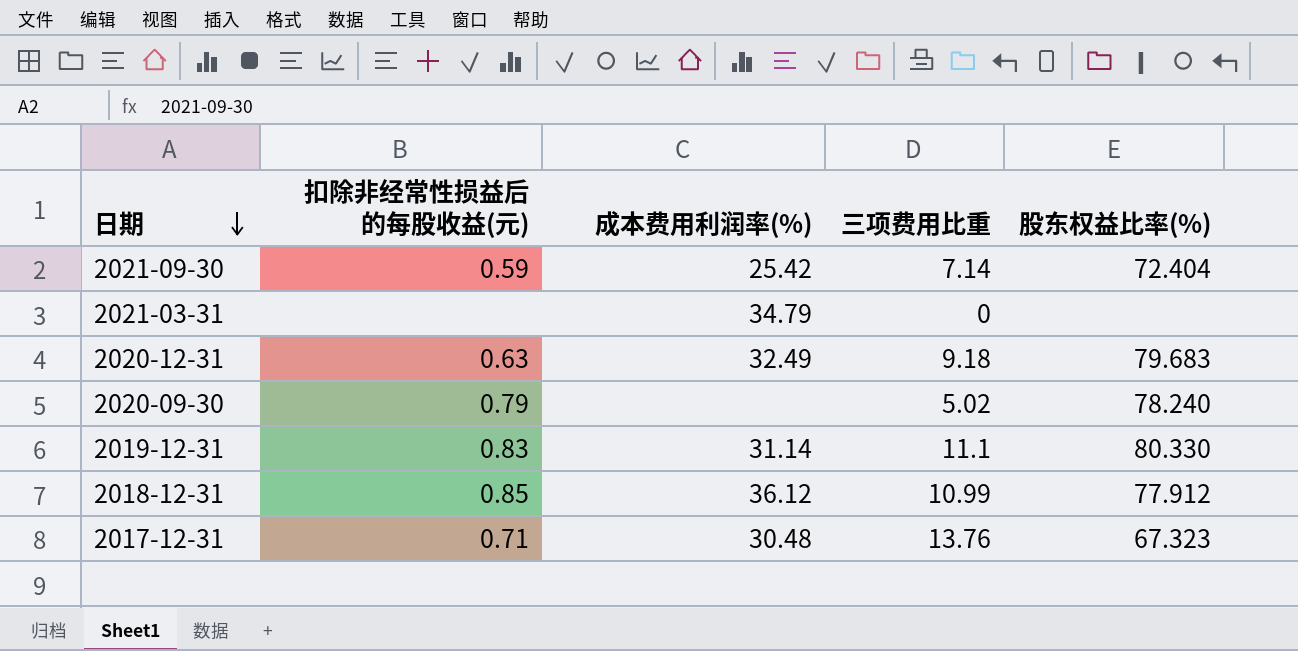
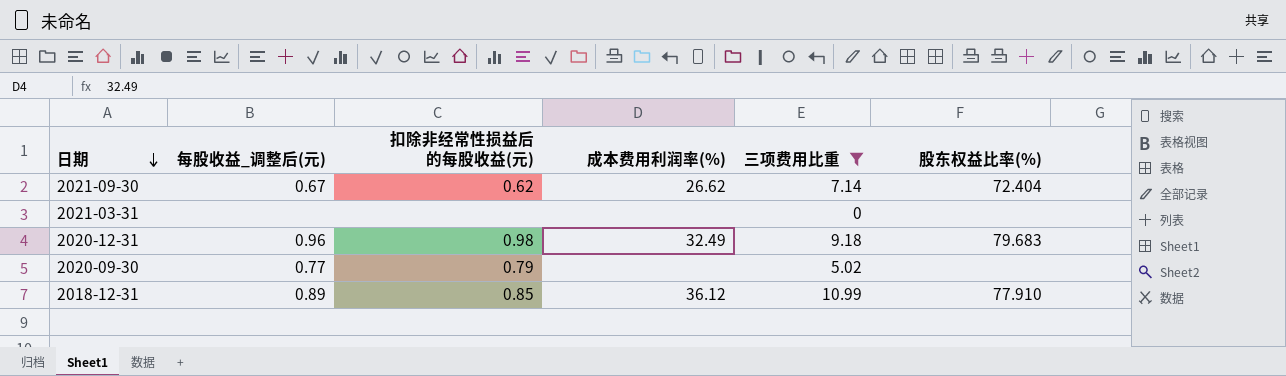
filter: none -> 三项费用比重 <= 10.99
column 每股收益_调整后(元) | position: none -> 2
2021-09-30 | 扣除非经常性损益后的每股收益(元): 0.59 -> 0.62
2021-09-30 | 成本费用利润率(%): 25.42 -> 26.62
2021-03-31 | 成本费用利润率(%): 34.79 -> none
2020-12-31 | 扣除非经常性损益后的每股收益(元): 0.63 -> 0.98
2020-09-30 | 股东权益比率(%): 78.240 -> none
2018-12-31 | 股东权益比率(%): 77.912 -> 77.910

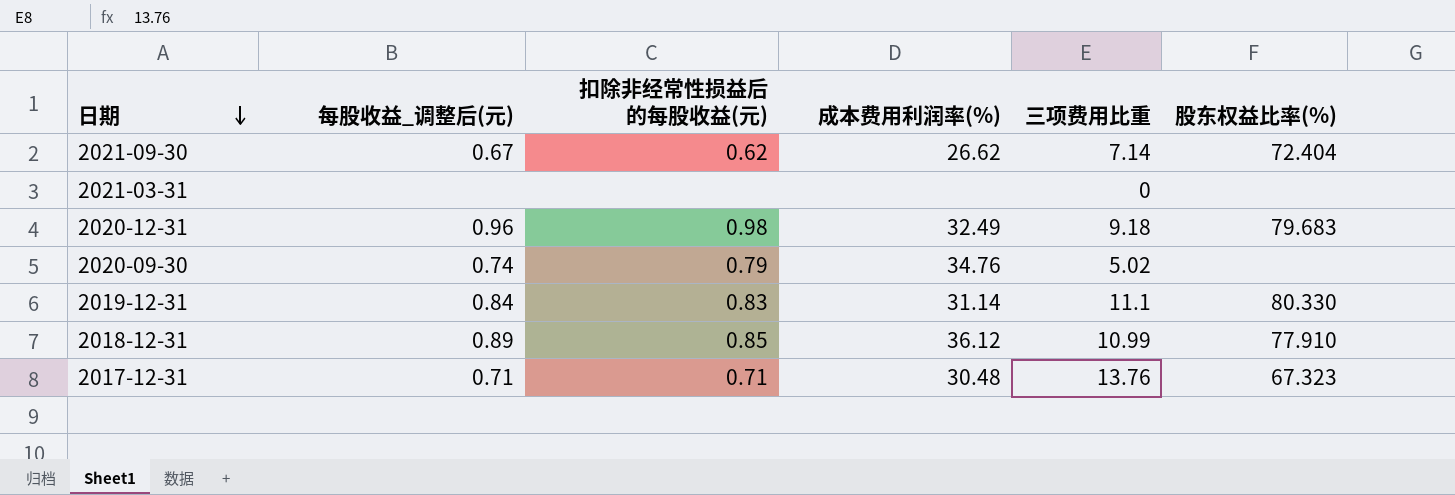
filter: 三项费用比重 <= 10.99 -> none
2020-09-30 | 每股收益_调整后(元): 0.77 -> 0.74
2020-09-30 | 成本费用利润率(%): none -> 34.76

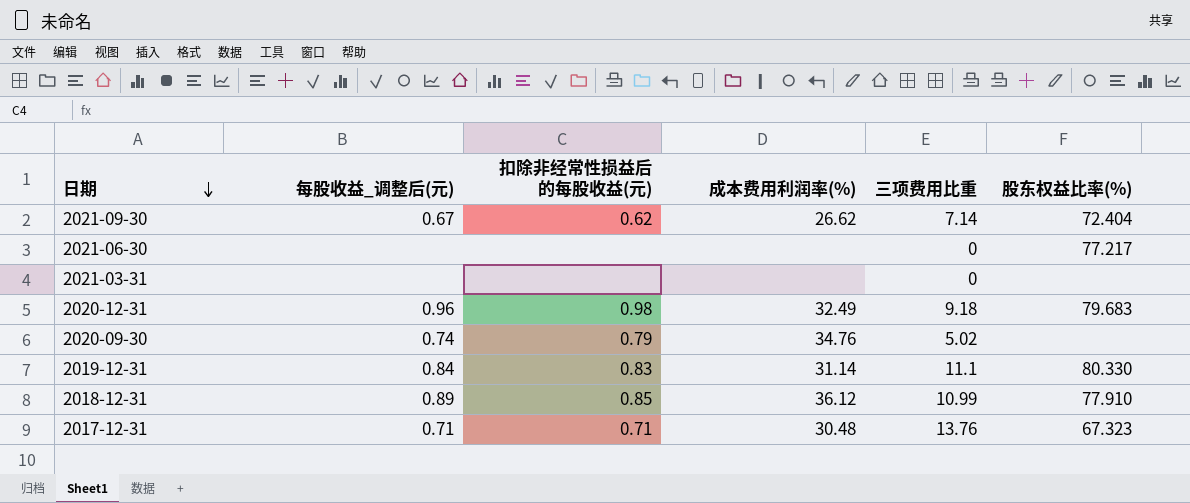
row 2021-06-30: none -> none | none | none | 0 | 77.217

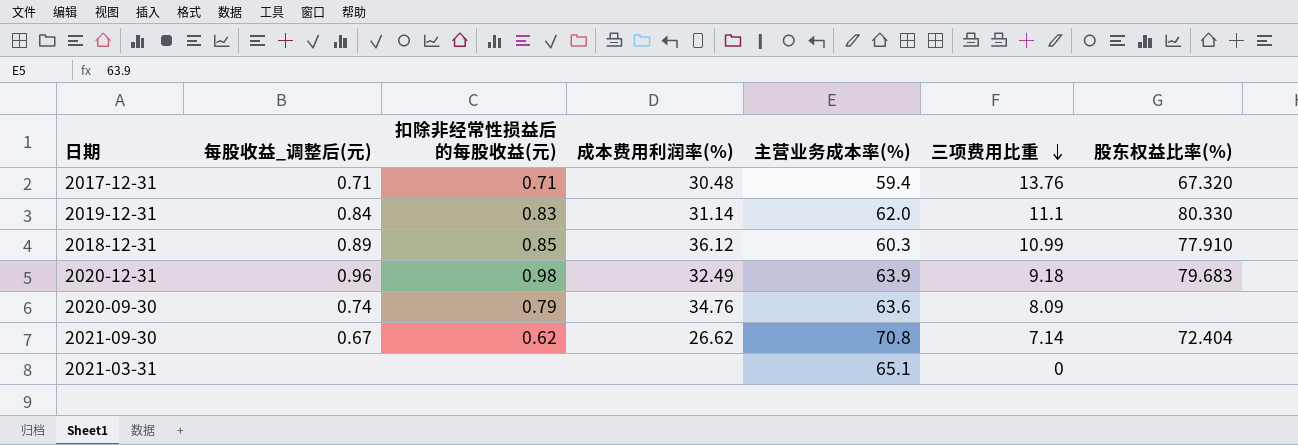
row order: 日期 descending -> 三项费用比重 descending
column 主营业务成本率(%) | position: none -> 5
row 2021-06-30: none | none | none | 0 | 77.217 -> none
2017-12-31 | 股东权益比率(%): 67.323 -> 67.320
2020-09-30 | 三项费用比重: 5.02 -> 8.09

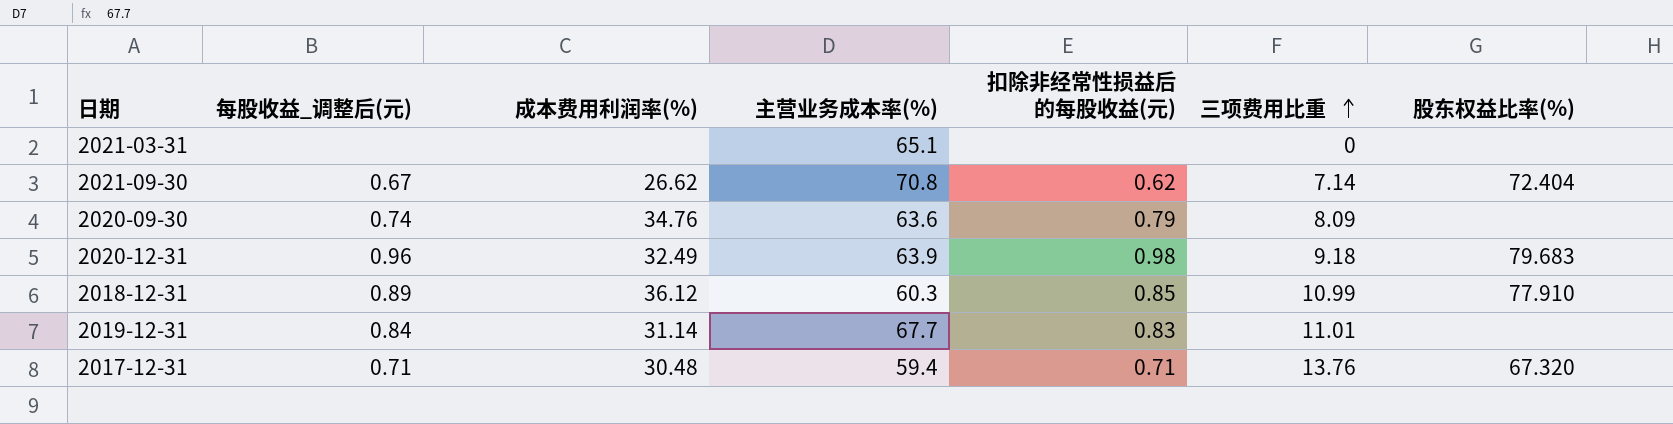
row order: 三项费用比重 descending -> 三项费用比重 ascending
column 扣除非经常性损益后的每股收益(元) | position: 3 -> 5
2019-12-31 | 主营业务成本率(%): 62.0 -> 67.7
2019-12-31 | 三项费用比重: 11.1 -> 11.01
2019-12-31 | 股东权益比率(%): 80.330 -> none

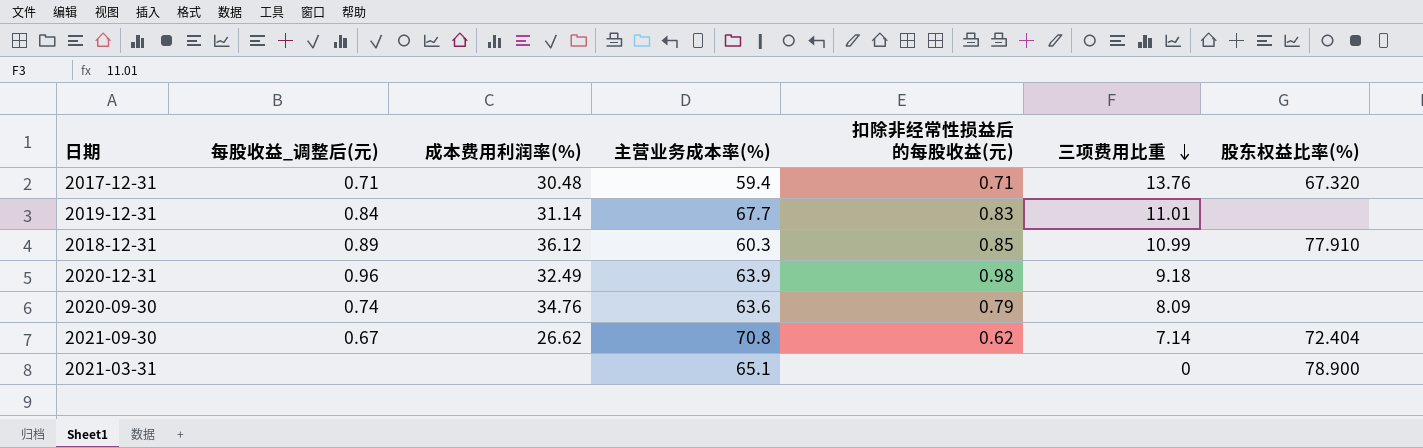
row order: 三项费用比重 ascending -> 三项费用比重 descending
2020-12-31 | 股东权益比率(%): 79.683 -> none
2021-03-31 | 股东权益比率(%): none -> 78.900

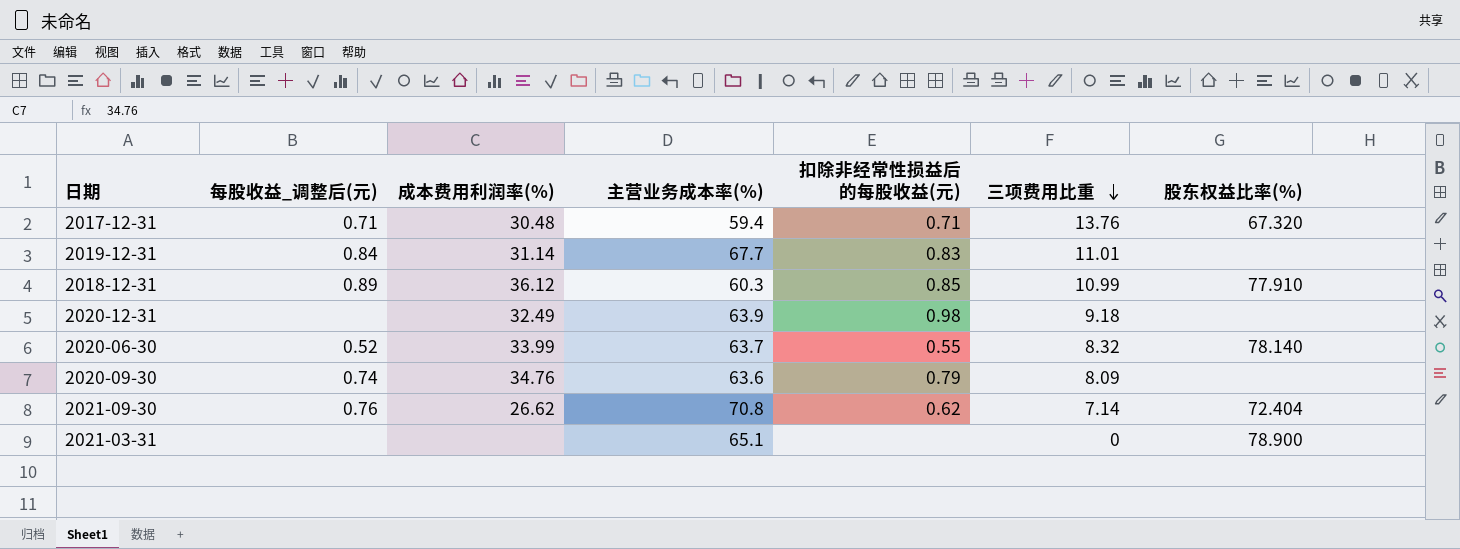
2020-12-31 | 每股收益_调整后(元): 0.96 -> none
row 2020-06-30: none -> 0.52 | 33.99 | 63.7 | 0.55 | 8.32 | 78.140
2021-09-30 | 每股收益_调整后(元): 0.67 -> 0.76

